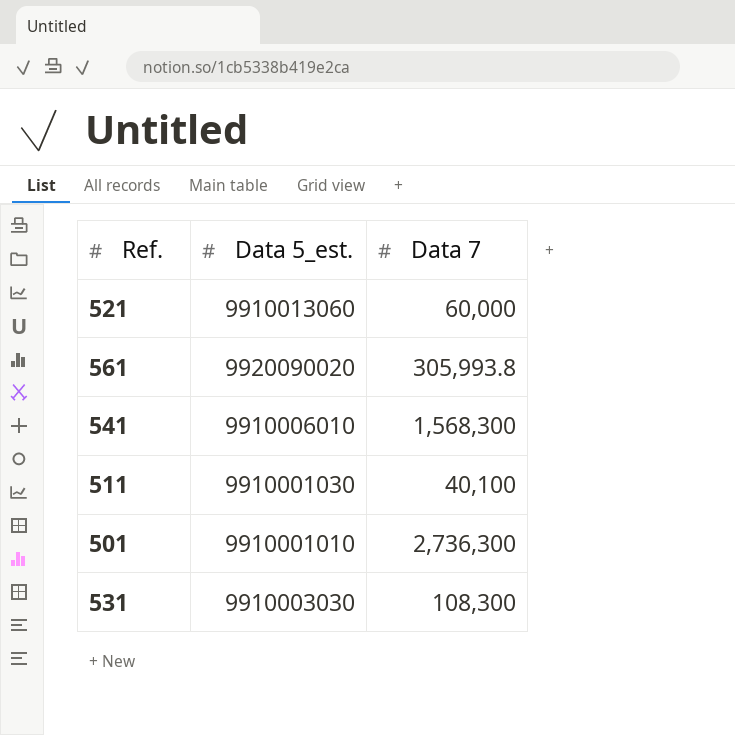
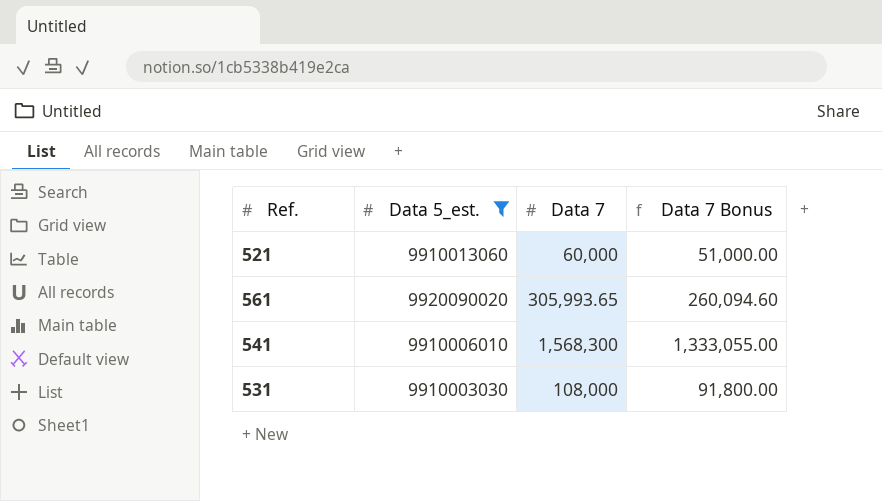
filter: none -> Data 5_est. >= 9910003030
column Data 7 Bonus | formula: none -> [Data 7] * 0.85
561 | Data 7: 305,993.8 -> 305,993.65
531 | Data 7: 108,300 -> 108,000

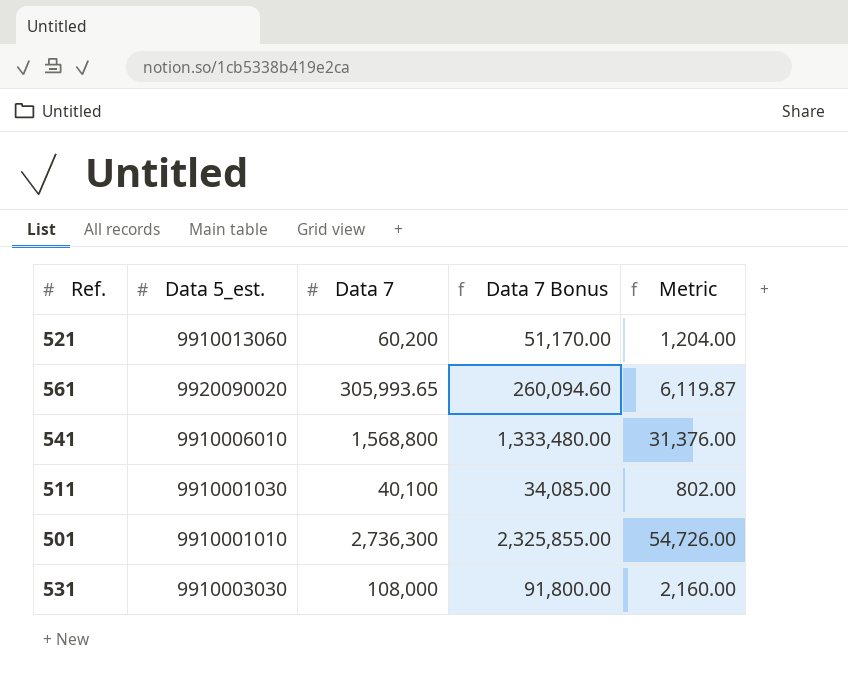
filter: Data 5_est. >= 9910003030 -> none
column Metric | formula: none -> [Data 7] * 0.02
521 | Data 7: 60,000 -> 60,200
521 | Data 7 Bonus: 51,000.00 -> 51,170.00
541 | Data 7: 1,568,300 -> 1,568,800
541 | Data 7 Bonus: 1,333,055.00 -> 1,333,480.00

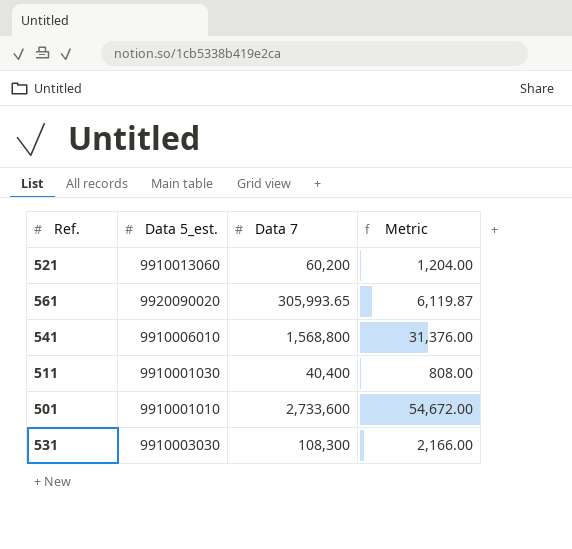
column Data 7 Bonus | formula: [Data 7] * 0.85 -> none
511 | Data 7: 40,100 -> 40,400
511 | Metric: 802.00 -> 808.00
501 | Data 7: 2,736,300 -> 2,733,600
501 | Metric: 54,726.00 -> 54,672.00
531 | Data 7: 108,000 -> 108,300
531 | Metric: 2,160.00 -> 2,166.00

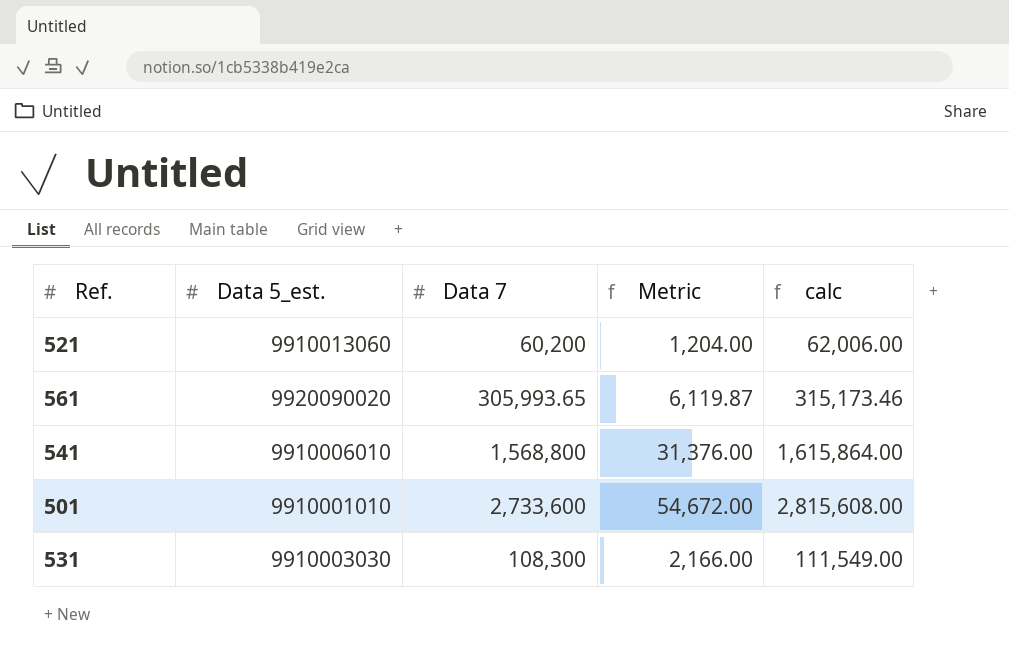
column calc | formula: none -> [Data 7] * 1.03
row 511: 9910001030 | 40,400 | 808.00 -> none

